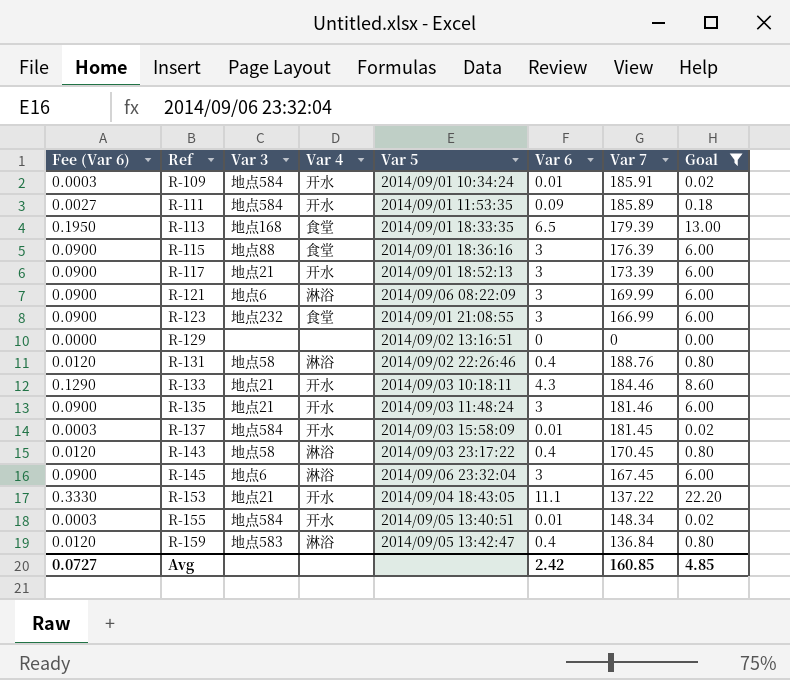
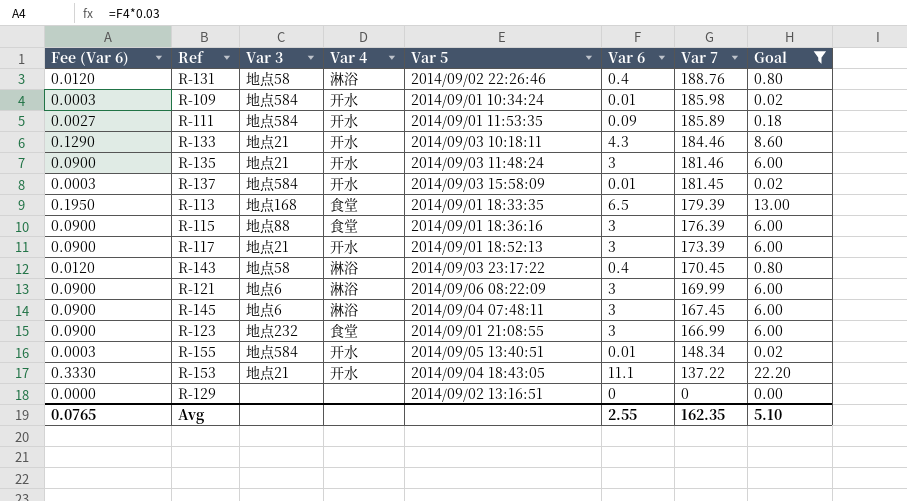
row order: Ref ascending -> Var 7 descending
row R-159: 0.0120 | 地点583 | 淋浴 | 2014/09/05 13:42:47 | 0.4 | 136.84 | 0.80 -> none
R-109 | Var 7: 185.91 -> 185.98
R-145 | Var 5: 2014/09/06 23:32:04 -> 2014/09/04 07:48:11
Avg | Fee (Var 6): 0.0727 -> 0.0765
Avg | Var 6: 2.42 -> 2.55
Avg | Var 7: 160.85 -> 162.35
Avg | Goal: 4.85 -> 5.10

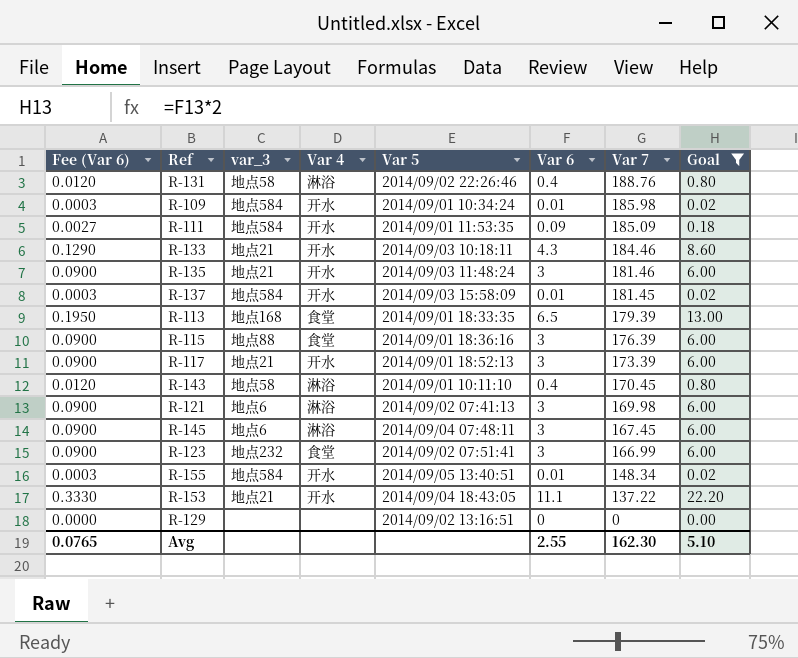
column name: Var 3 -> var_3
R-111 | Var 7: 185.89 -> 185.09
R-143 | Var 5: 2014/09/03 23:17:22 -> 2014/09/01 10:11:10
R-121 | Var 5: 2014/09/06 08:22:09 -> 2014/09/02 07:41:13
R-121 | Var 7: 169.99 -> 169.98
R-123 | Var 5: 2014/09/01 21:08:55 -> 2014/09/02 07:51:41
Avg | Var 7: 162.35 -> 162.30

